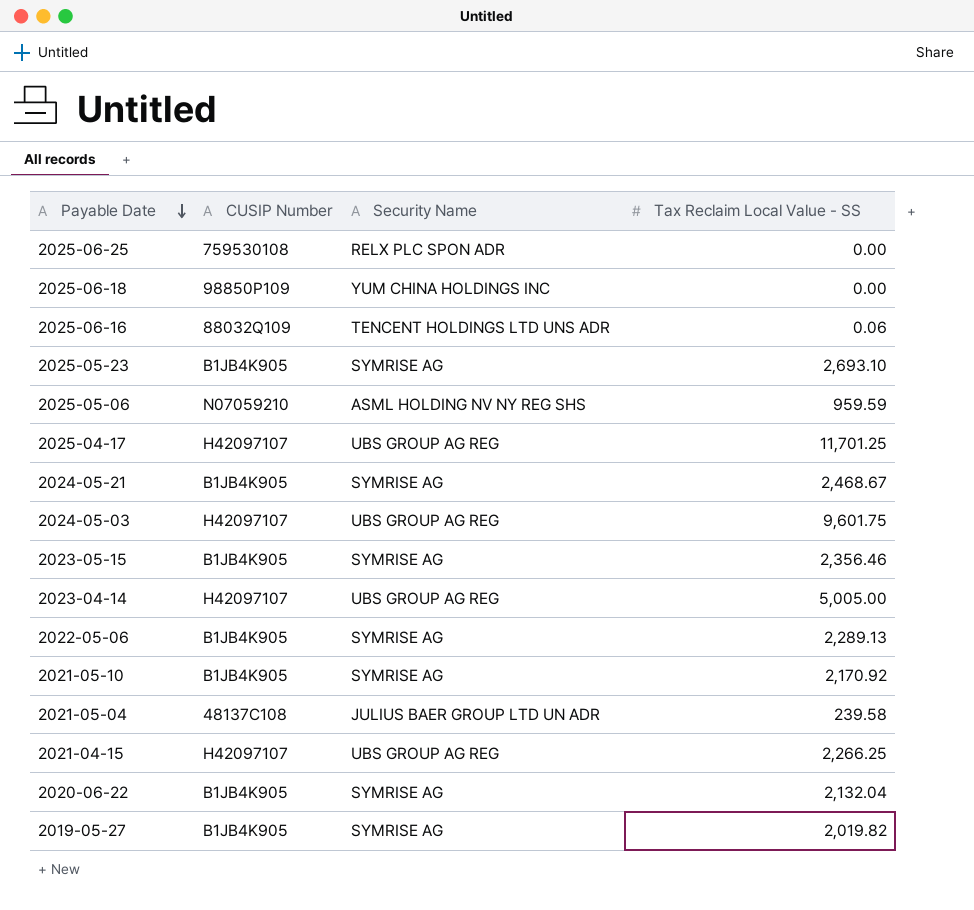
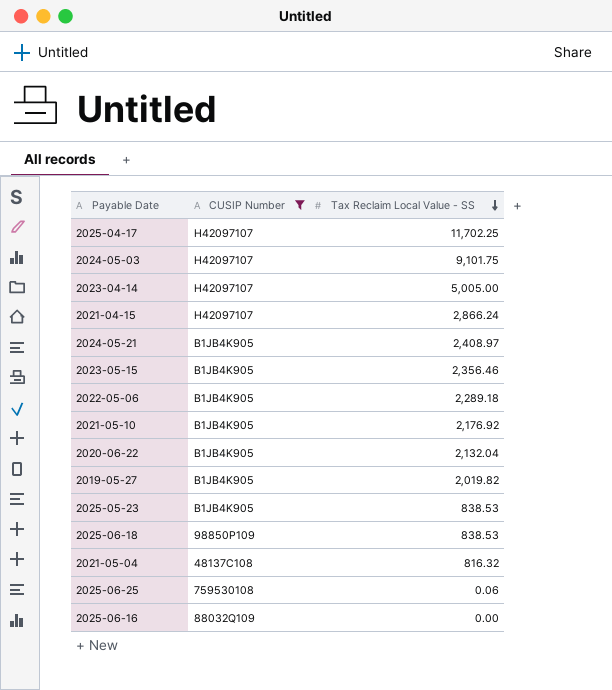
filter: none -> CUSIP Number != N07059210
row order: Payable Date descending -> Tax Reclaim Local Value - SS descending
column Security Name | position: 3 -> none
2025-04-17 | Tax Reclaim Local Value - SS: 11,701.25 -> 11,702.25
2024-05-03 | Tax Reclaim Local Value - SS: 9,601.75 -> 9,101.75
2021-04-15 | Tax Reclaim Local Value - SS: 2,266.25 -> 2,866.24
2024-05-21 | Tax Reclaim Local Value - SS: 2,468.67 -> 2,408.97
2022-05-06 | Tax Reclaim Local Value - SS: 2,289.13 -> 2,289.18
2021-05-10 | Tax Reclaim Local Value - SS: 2,170.92 -> 2,176.92
2025-05-23 | Tax Reclaim Local Value - SS: 2,693.10 -> 838.53
2025-06-18 | Tax Reclaim Local Value - SS: 0.00 -> 838.53
2021-05-04 | Tax Reclaim Local Value - SS: 239.58 -> 816.32
2025-06-25 | Tax Reclaim Local Value - SS: 0.00 -> 0.06
2025-06-16 | Tax Reclaim Local Value - SS: 0.06 -> 0.00

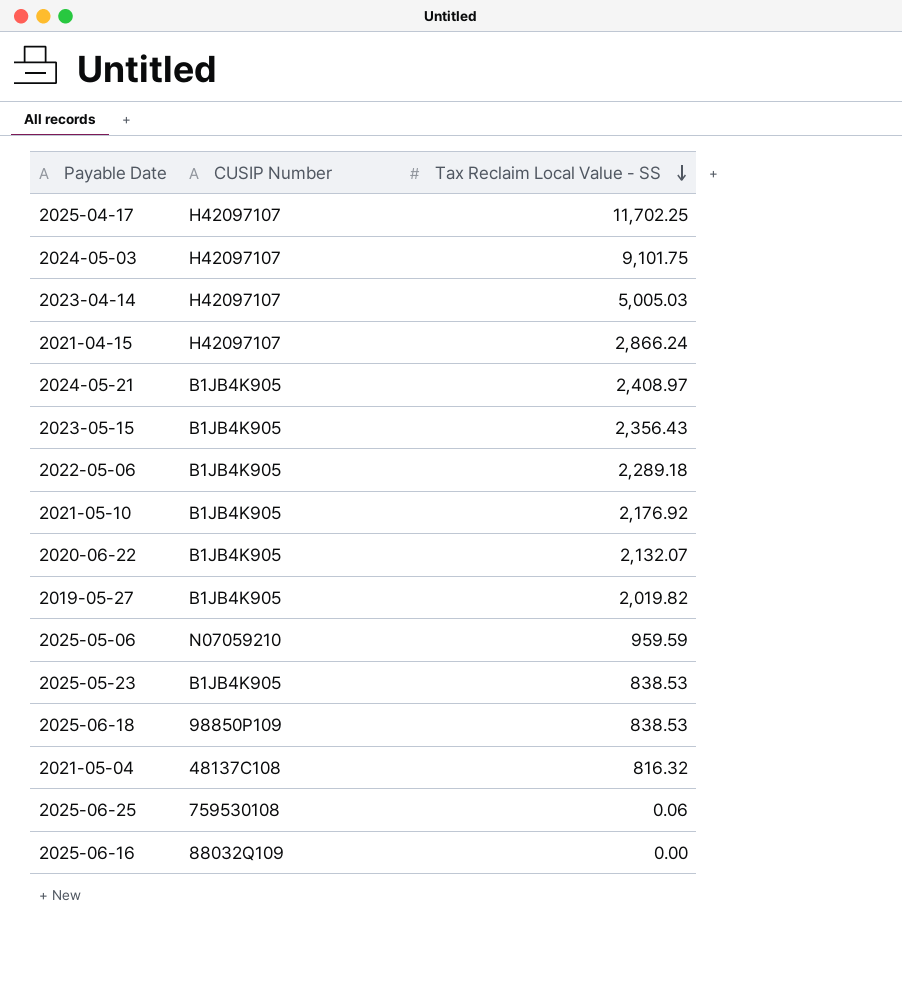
filter: CUSIP Number != N07059210 -> none
2023-04-14 | Tax Reclaim Local Value - SS: 5,005.00 -> 5,005.03
2023-05-15 | Tax Reclaim Local Value - SS: 2,356.46 -> 2,356.43
2020-06-22 | Tax Reclaim Local Value - SS: 2,132.04 -> 2,132.07

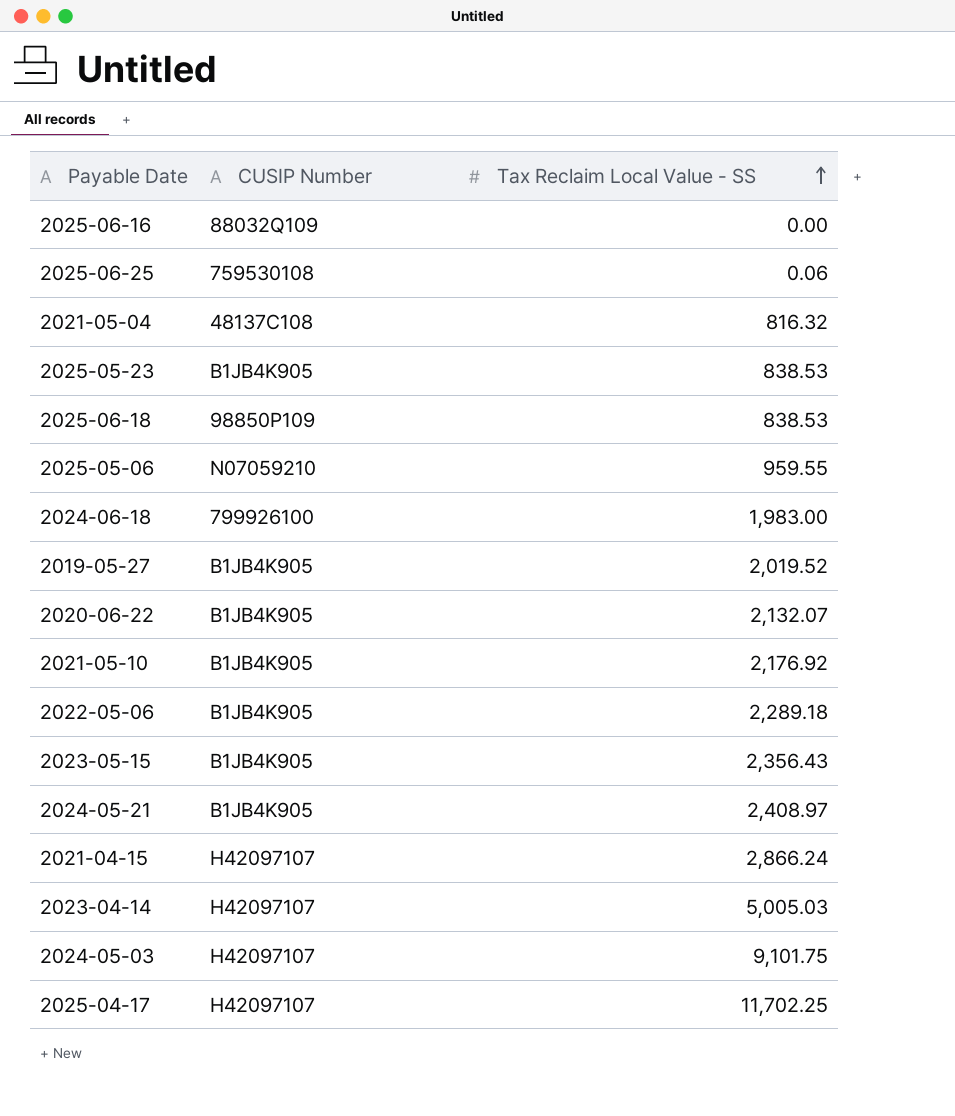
row order: Tax Reclaim Local Value - SS descending -> Tax Reclaim Local Value - SS ascending
2025-05-06 | Tax Reclaim Local Value - SS: 959.59 -> 959.55
row 2024-06-18: none -> 799926100 | 1,983.00
2019-05-27 | Tax Reclaim Local Value - SS: 2,019.82 -> 2,019.52

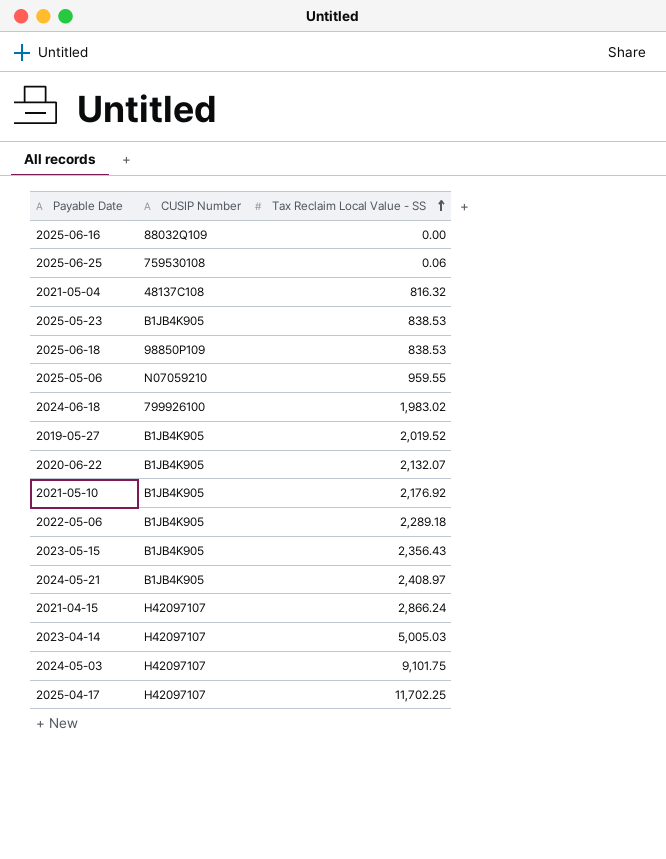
2024-06-18 | Tax Reclaim Local Value - SS: 1,983.00 -> 1,983.02

